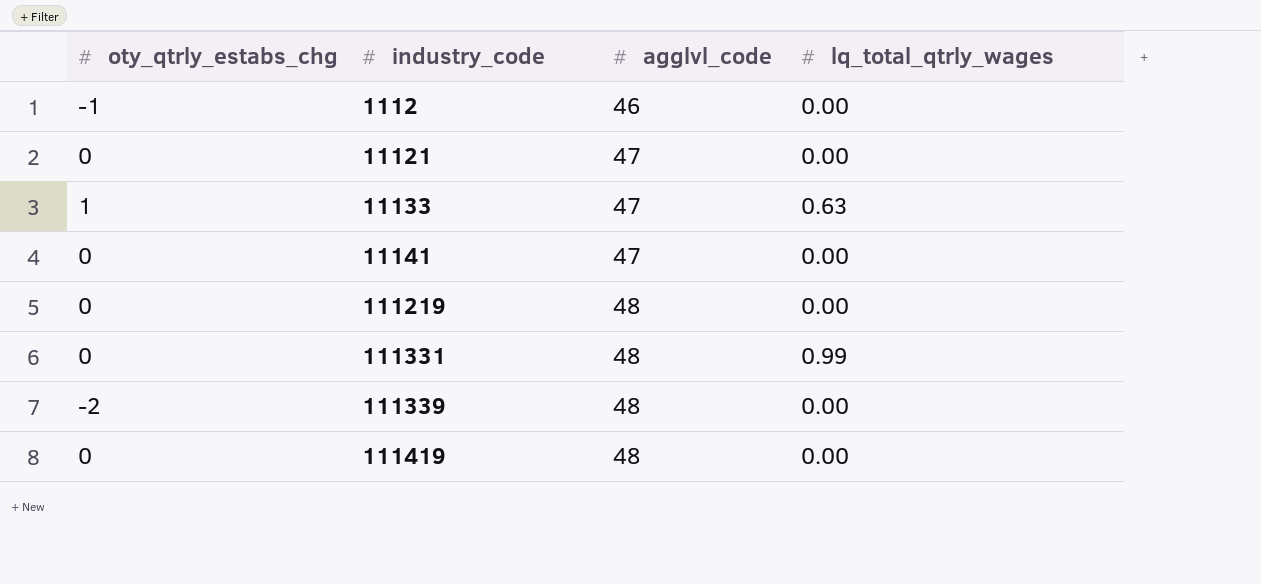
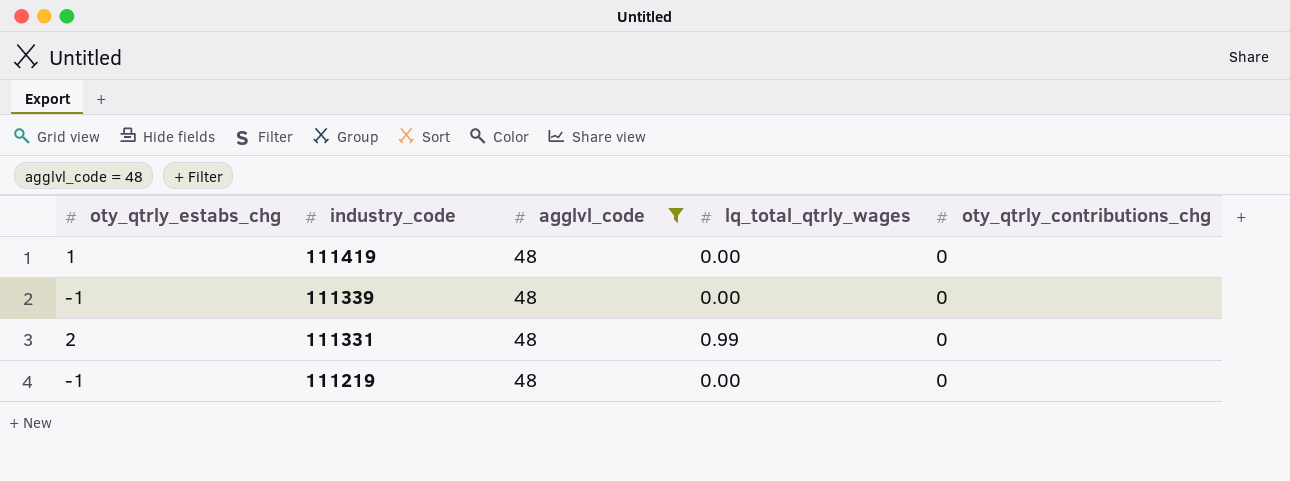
filter: none -> agglvl_code = 48
row order: industry_code ascending -> industry_code descending
column oty_qtrly_contributions_chg | position: none -> 5
111419 | oty_qtrly_estabs_chg: 0 -> 1
111339 | oty_qtrly_estabs_chg: -2 -> -1
111331 | oty_qtrly_estabs_chg: 0 -> 2
111219 | oty_qtrly_estabs_chg: 0 -> -1

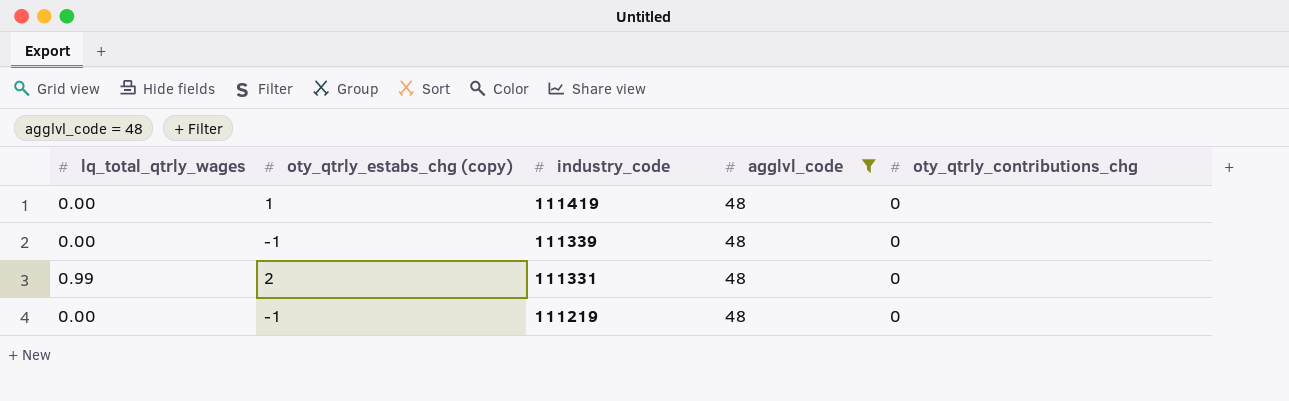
column lq_total_qtrly_wages | position: 4 -> 1
column name: oty_qtrly_estabs_chg -> oty_qtrly_estabs_chg (copy)

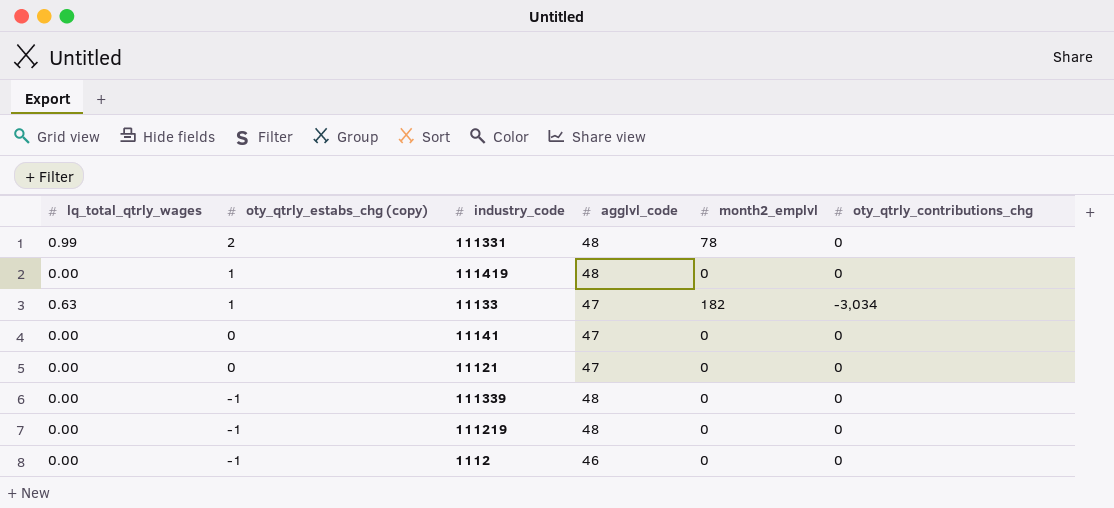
filter: agglvl_code = 48 -> none
row order: industry_code descending -> oty_qtrly_estabs_chg (copy) descending
column month2_emplvl | position: none -> 5

